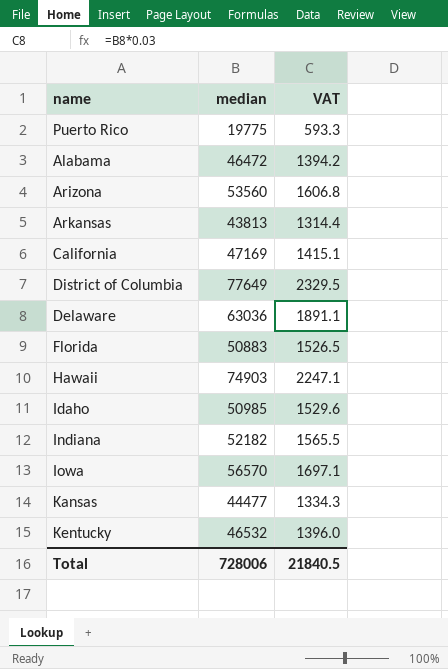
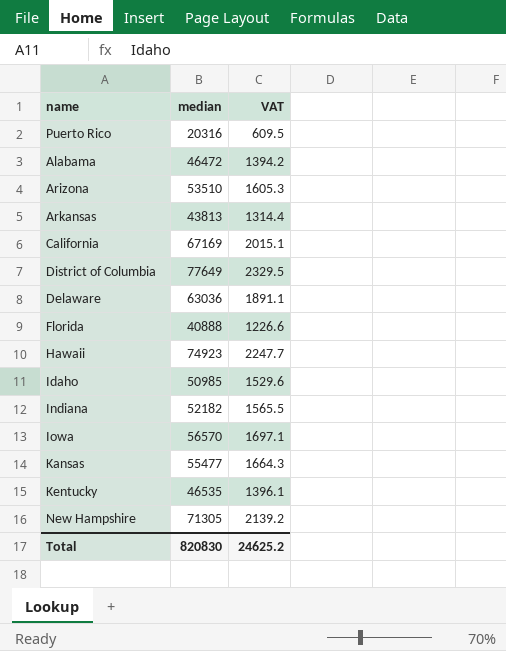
Puerto Rico | median: 19775 -> 20316
Puerto Rico | VAT: 593.3 -> 609.5
Arizona | median: 53560 -> 53510
Arizona | VAT: 1606.8 -> 1605.3
California | median: 47169 -> 67169
California | VAT: 1415.1 -> 2015.1
Florida | median: 50883 -> 40888
Florida | VAT: 1526.5 -> 1226.6
Hawaii | median: 74903 -> 74923
Hawaii | VAT: 2247.1 -> 2247.7
Kansas | median: 44477 -> 55477
Kansas | VAT: 1334.3 -> 1664.3
Kentucky | median: 46532 -> 46535
Kentucky | VAT: 1396.0 -> 1396.1
row New Hampshire: none -> 71305 | 2139.2
Total | median: 728006 -> 820830
Total | VAT: 21840.5 -> 24625.2

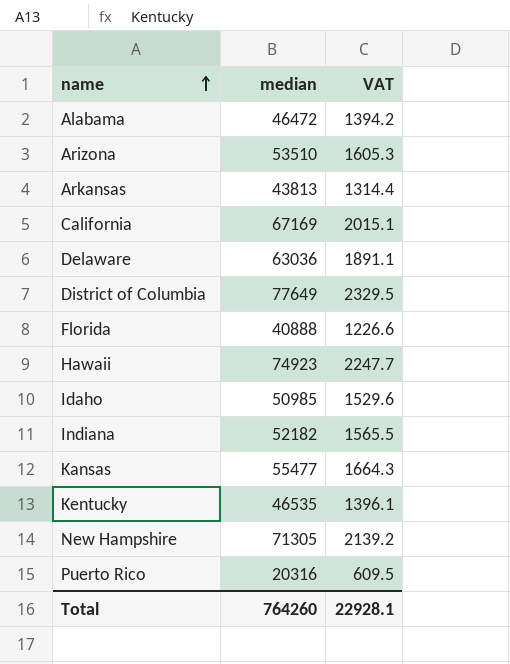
row order: none -> name ascending
row Iowa: 56570 | 1697.1 -> none
Total | median: 820830 -> 764260
Total | VAT: 24625.2 -> 22928.1

